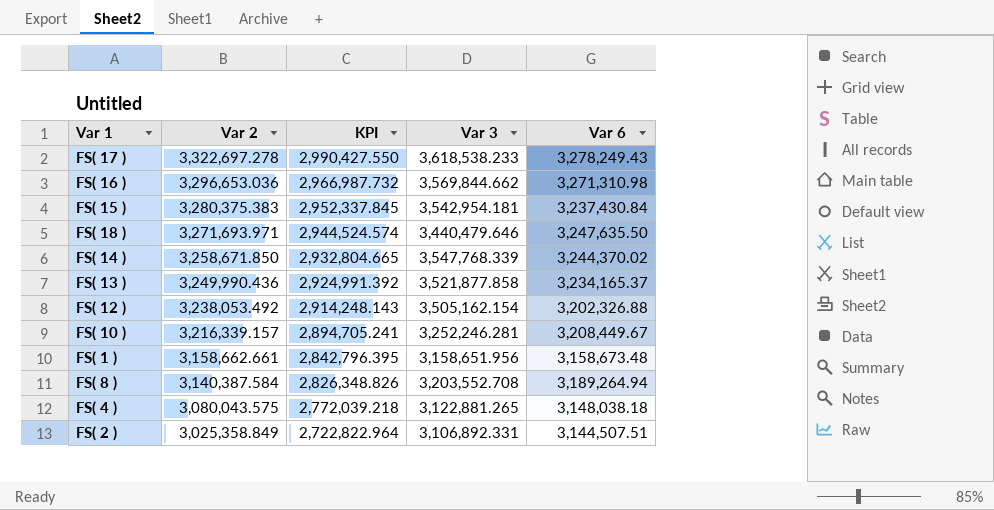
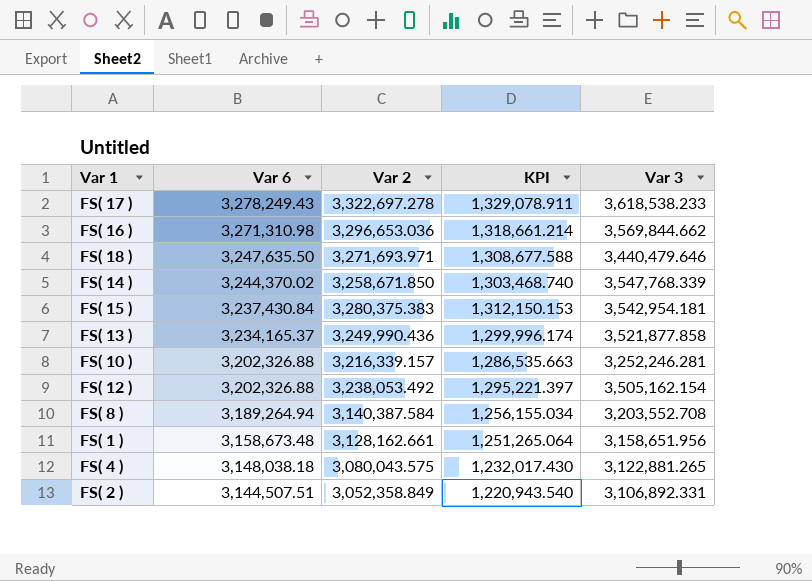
row order: Var 2 descending -> Var 6 descending
column Var 6 | position: 5 -> 2
column KPI | formula: [Var 2] * 0.9 -> [Var 2] * 0.4
FS( 10 ) | Var 6: 3,208,449.67 -> 3,202,326.88
FS( 1 ) | Var 2: 3,158,662.661 -> 3,128,162.661
FS( 2 ) | Var 2: 3,025,358.849 -> 3,052,358.849

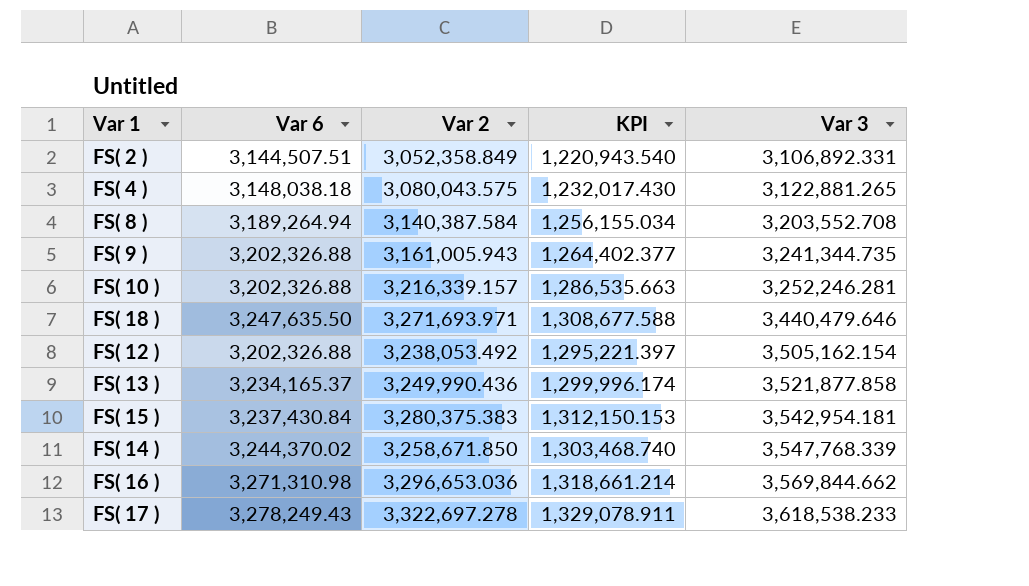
row order: Var 6 descending -> Var 3 ascending
row FS( 1 ): 3,158,673.48 | 3,128,162.661 | 1,251,265.064 | 3,158,651.956 -> none
row FS( 9 ): none -> 3,202,326.88 | 3,161,005.943 | 1,264,402.377 | 3,241,344.735

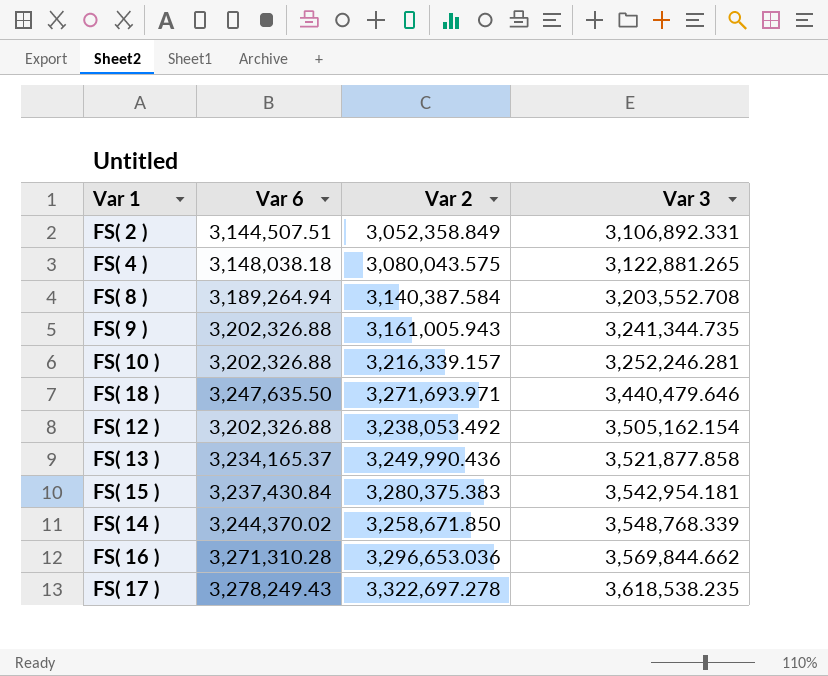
column KPI | formula: [Var 2] * 0.4 -> none
FS( 14 ) | Var 3: 3,547,768.339 -> 3,548,768.339
FS( 16 ) | Var 6: 3,271,310.98 -> 3,271,310.28
FS( 17 ) | Var 3: 3,618,538.233 -> 3,618,538.235

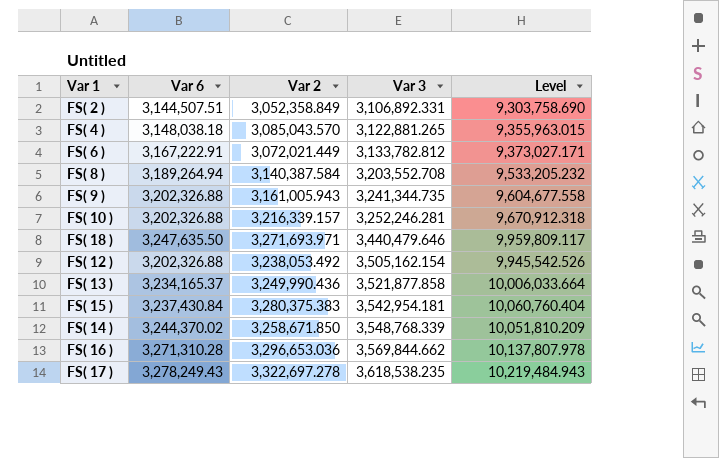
column Level | formula: none -> [Var 6] + [Var 2] + [Var 3]
FS( 4 ) | Var 2: 3,080,043.575 -> 3,085,043.570
row FS( 6 ): none -> 3,167,222.91 | 3,072,021.449 | 3,133,782.812 | 9,373,027.171

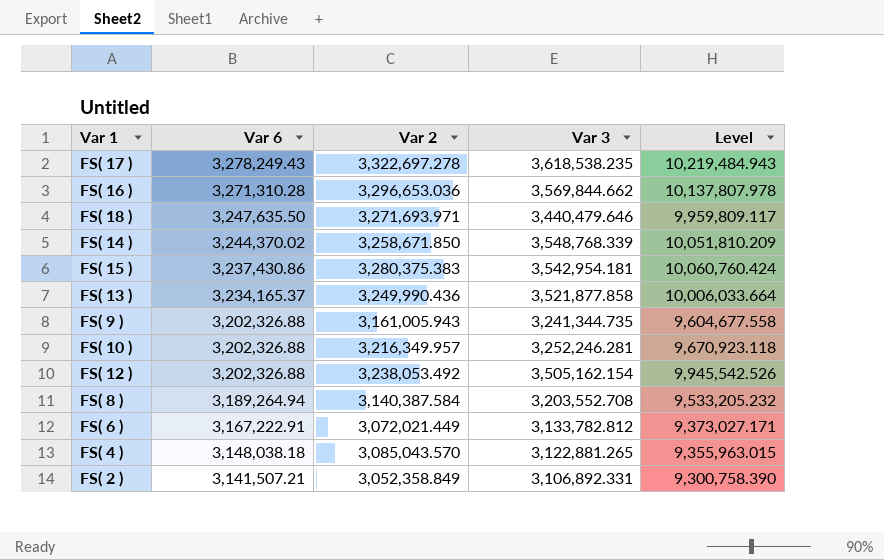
row order: Var 3 ascending -> Var 6 descending
FS( 15 ) | Var 6: 3,237,430.84 -> 3,237,430.86
FS( 15 ) | Level: 10,060,760.404 -> 10,060,760.424
FS( 10 ) | Var 2: 3,216,339.157 -> 3,216,349.957
FS( 10 ) | Level: 9,670,912.318 -> 9,670,923.118
FS( 2 ) | Var 6: 3,144,507.51 -> 3,141,507.21
FS( 2 ) | Level: 9,303,758.690 -> 9,300,758.390

